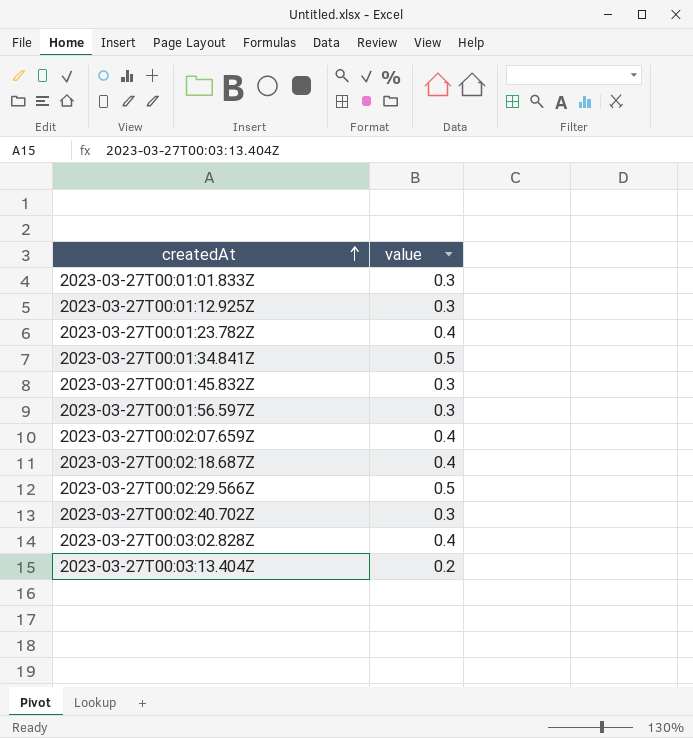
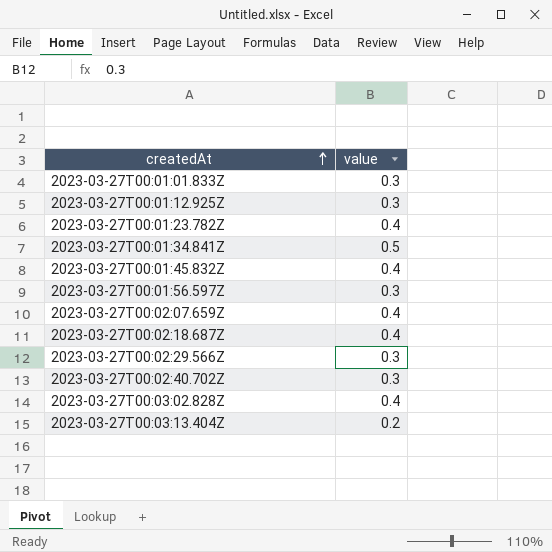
2023-03-27T00:01:45.832Z | value: 0.3 -> 0.4
2023-03-27T00:02:29.566Z | value: 0.5 -> 0.3

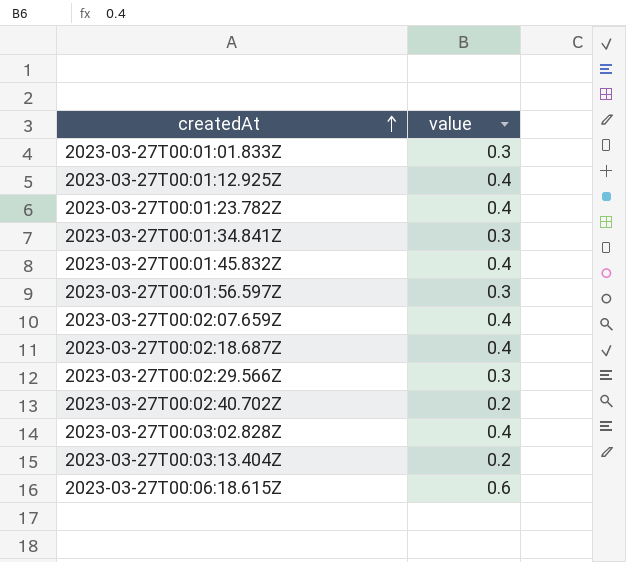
2023-03-27T00:01:12.925Z | value: 0.3 -> 0.4
2023-03-27T00:01:34.841Z | value: 0.5 -> 0.3
2023-03-27T00:02:40.702Z | value: 0.3 -> 0.2
row 2023-03-27T00:06:18.615Z: none -> 0.6

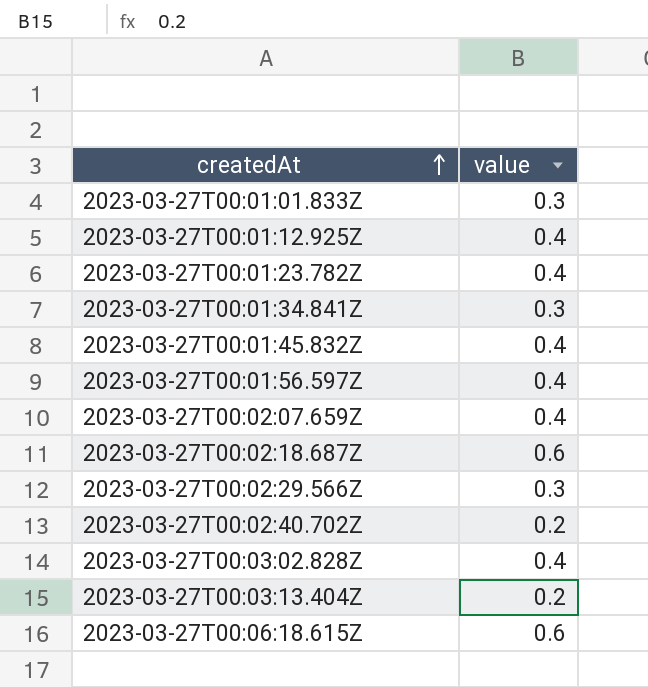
2023-03-27T00:01:56.597Z | value: 0.3 -> 0.4
2023-03-27T00:02:18.687Z | value: 0.4 -> 0.6

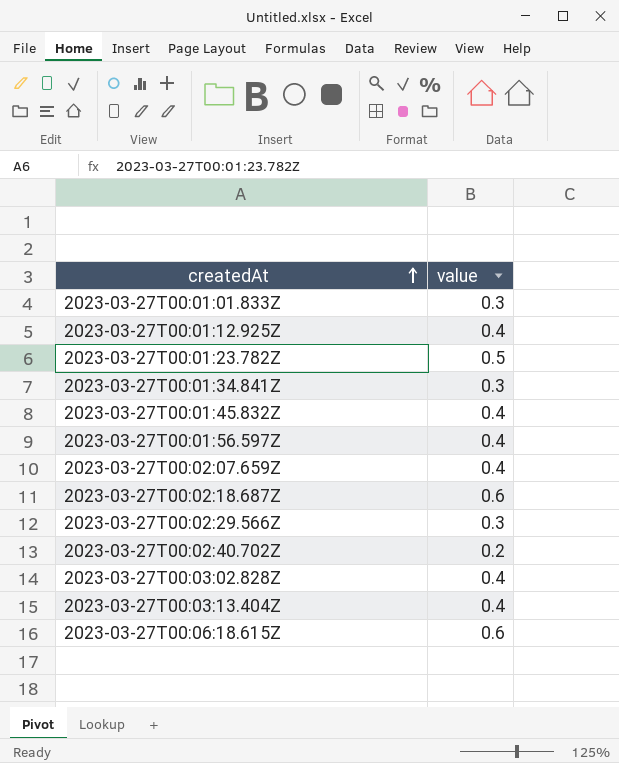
2023-03-27T00:01:23.782Z | value: 0.4 -> 0.5
2023-03-27T00:03:13.404Z | value: 0.2 -> 0.4

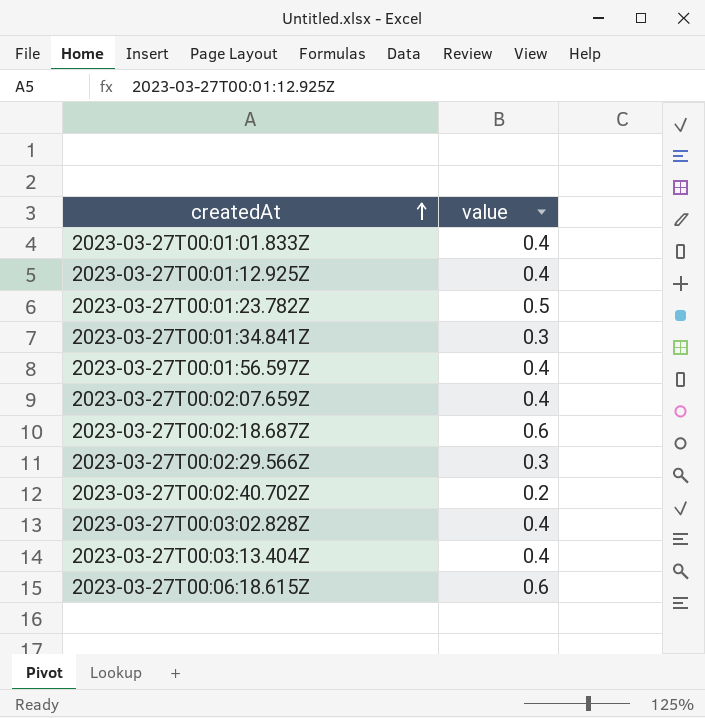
row 2023-03-27T00:01:45.832Z: 0.4 -> none
2023-03-27T00:01:01.833Z | value: 0.3 -> 0.4

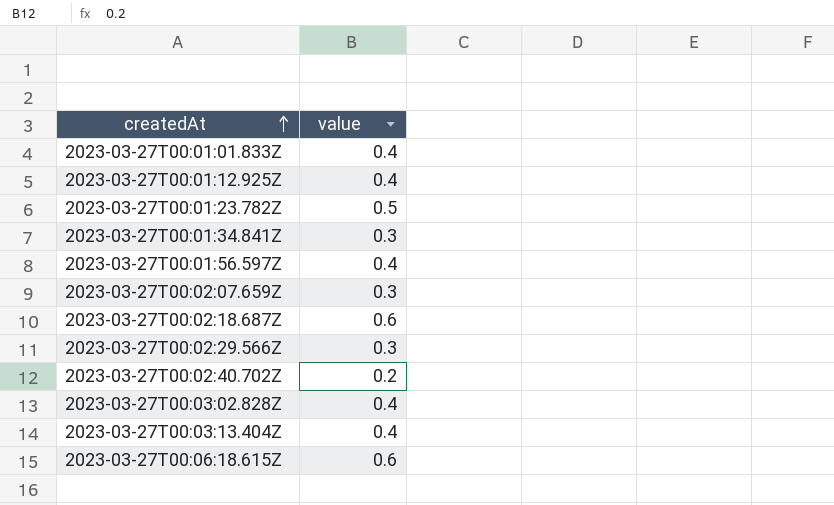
2023-03-27T00:02:07.659Z | value: 0.4 -> 0.3

